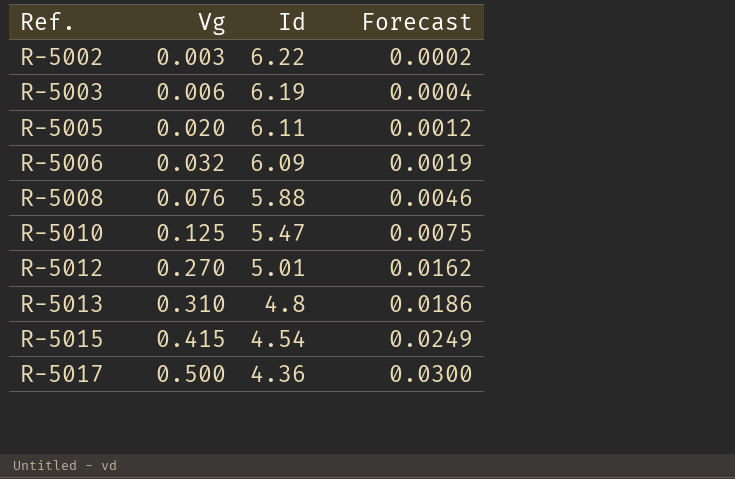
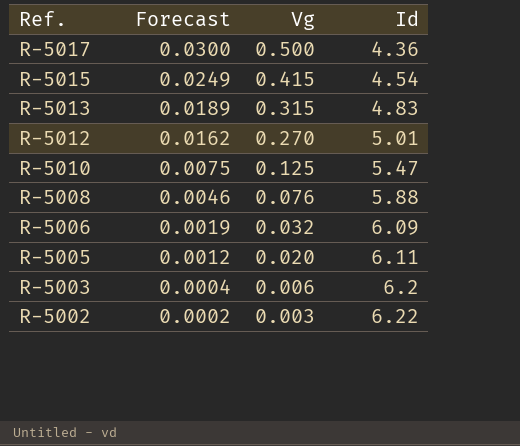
row order: Ref. ascending -> Ref. descending
column Forecast | position: 4 -> 2
R-5013 | Forecast: 0.0186 -> 0.0189
R-5013 | Vg: 0.310 -> 0.315
R-5013 | Id: 4.8 -> 4.83
R-5003 | Id: 6.19 -> 6.2

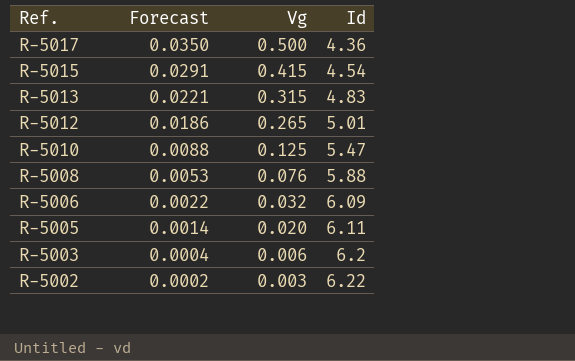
column Forecast | formula: [Vg] * 0.06 -> [Vg] * 0.07
R-5012 | Vg: 0.270 -> 0.265

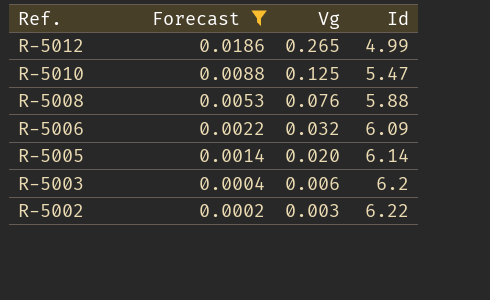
filter: none -> Forecast <= 0.0186
R-5012 | Id: 5.01 -> 4.99
R-5005 | Id: 6.11 -> 6.14

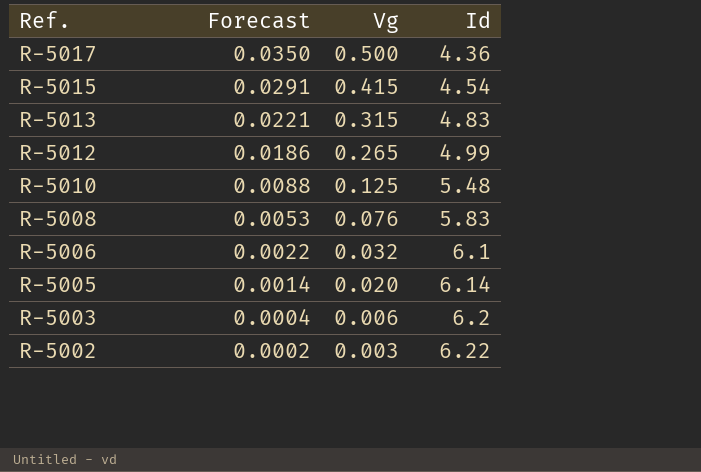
filter: Forecast <= 0.0186 -> none
R-5010 | Id: 5.47 -> 5.48
R-5008 | Id: 5.88 -> 5.83
R-5006 | Id: 6.09 -> 6.1

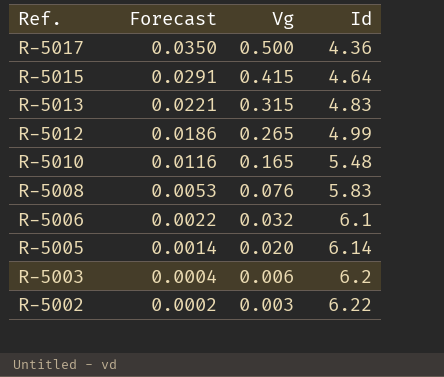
R-5015 | Id: 4.54 -> 4.64
R-5010 | Forecast: 0.0088 -> 0.0116
R-5010 | Vg: 0.125 -> 0.165

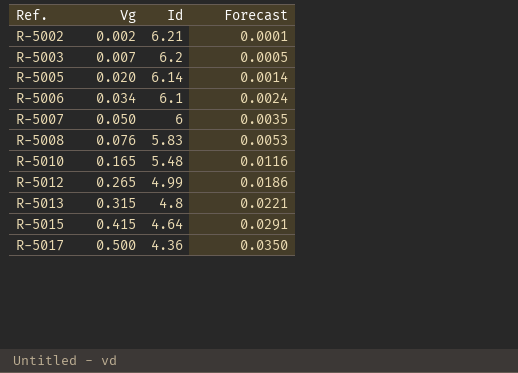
row order: Ref. descending -> Ref. ascending
column Forecast | position: 2 -> 4
R-5002 | Vg: 0.003 -> 0.002
R-5002 | Id: 6.22 -> 6.21
R-5002 | Forecast: 0.0002 -> 0.0001
R-5003 | Vg: 0.006 -> 0.007
R-5003 | Forecast: 0.0004 -> 0.0005
R-5006 | Vg: 0.032 -> 0.034
R-5006 | Forecast: 0.0022 -> 0.0024
row R-5007: none -> 0.050 | 6 | 0.0035
R-5013 | Id: 4.83 -> 4.8

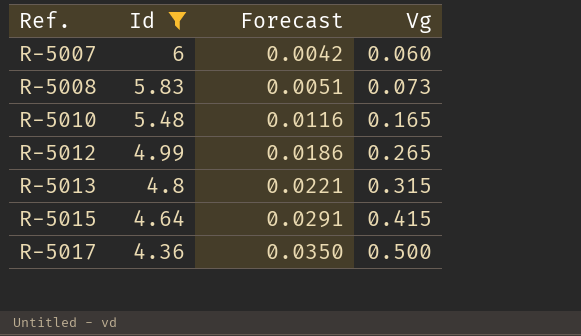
filter: none -> Id <= 6
column Vg | position: 2 -> 4
R-5007 | Forecast: 0.0035 -> 0.0042
R-5007 | Vg: 0.050 -> 0.060
R-5008 | Forecast: 0.0053 -> 0.0051
R-5008 | Vg: 0.076 -> 0.073

